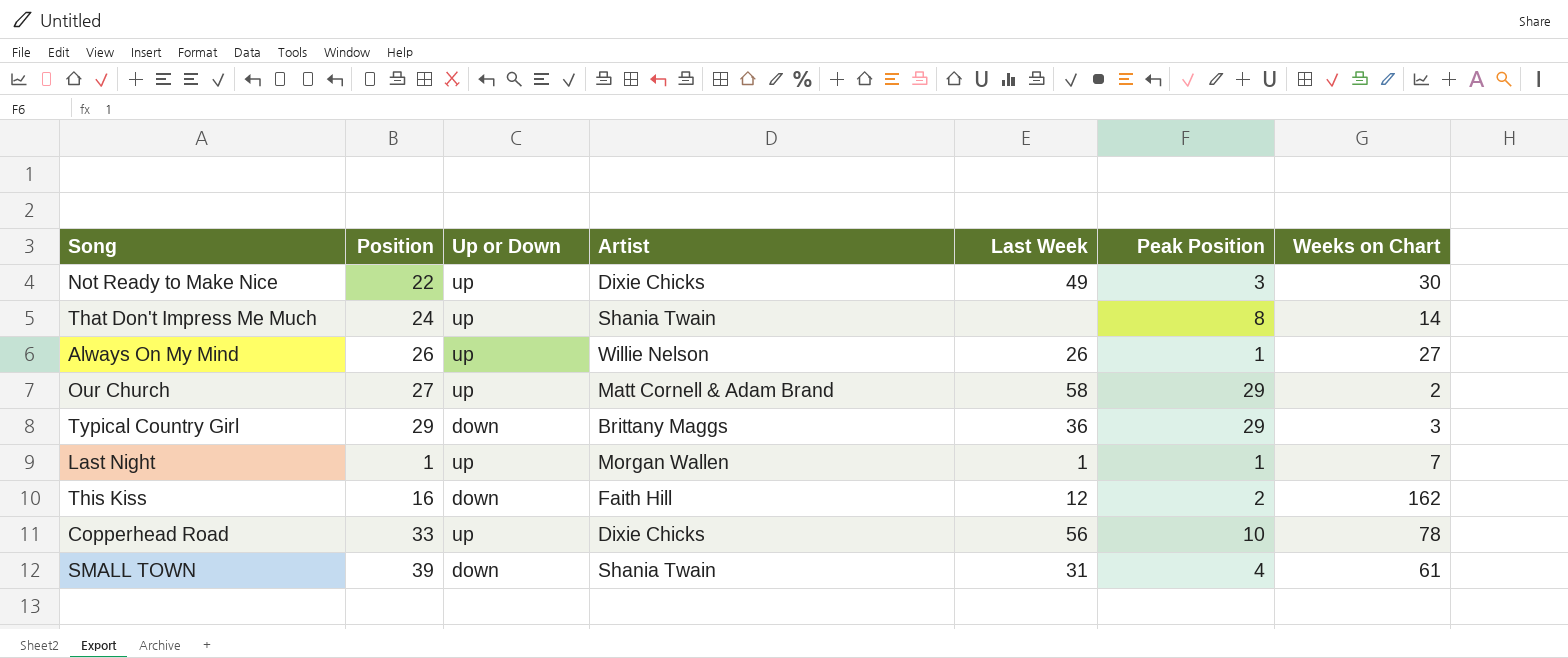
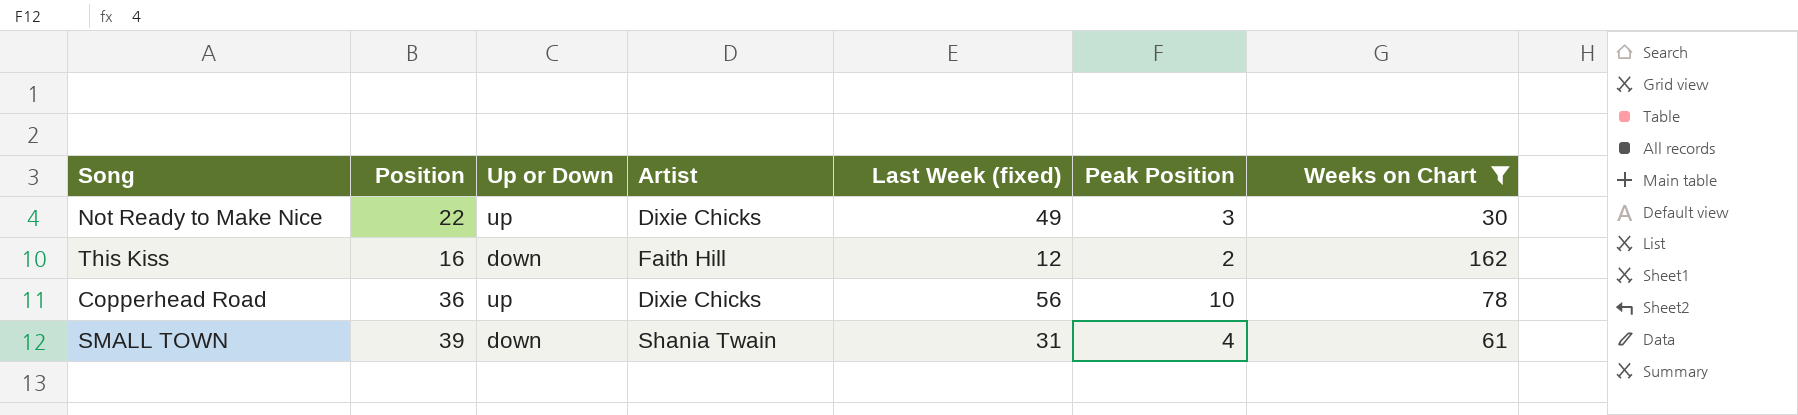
filter: none -> Weeks on Chart >= 30
column name: Last Week -> Last Week (fixed)
Copperhead Road | Position: 33 -> 36

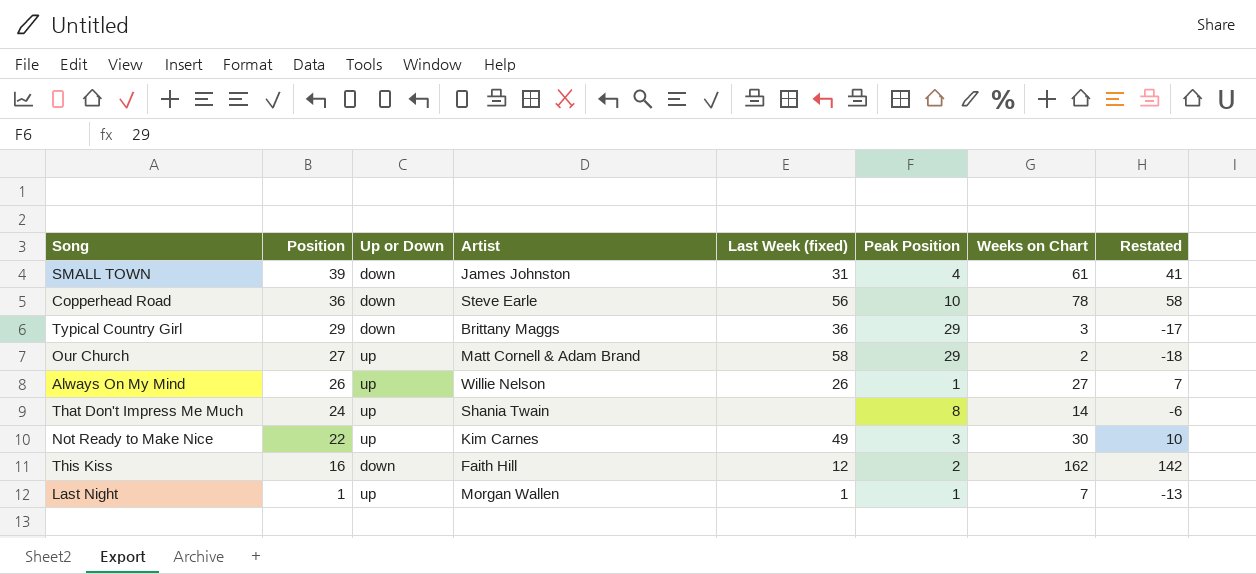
filter: Weeks on Chart >= 30 -> none
row order: none -> Position descending
column Restated | formula: none -> [Weeks on Chart] - 20
SMALL TOWN | Artist: Shania Twain -> James Johnston
Copperhead Road | Up or Down: up -> down
Copperhead Road | Artist: Dixie Chicks -> Steve Earle
Not Ready to Make Nice | Artist: Dixie Chicks -> Kim Carnes

